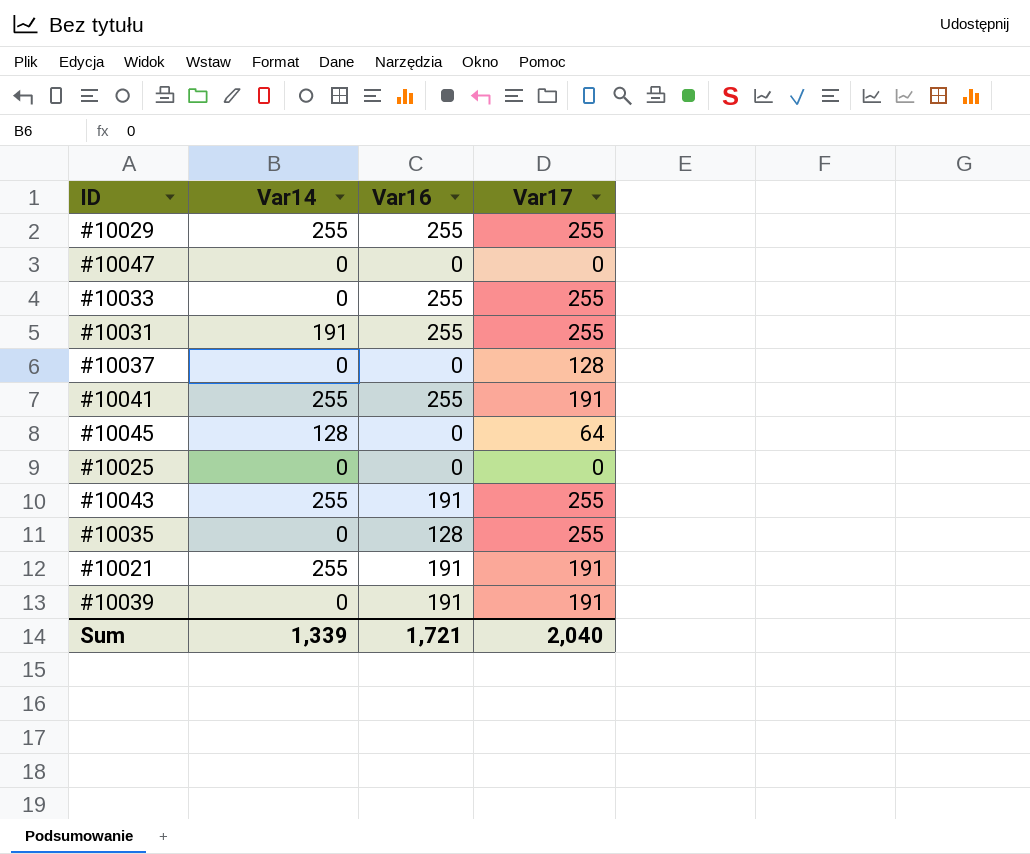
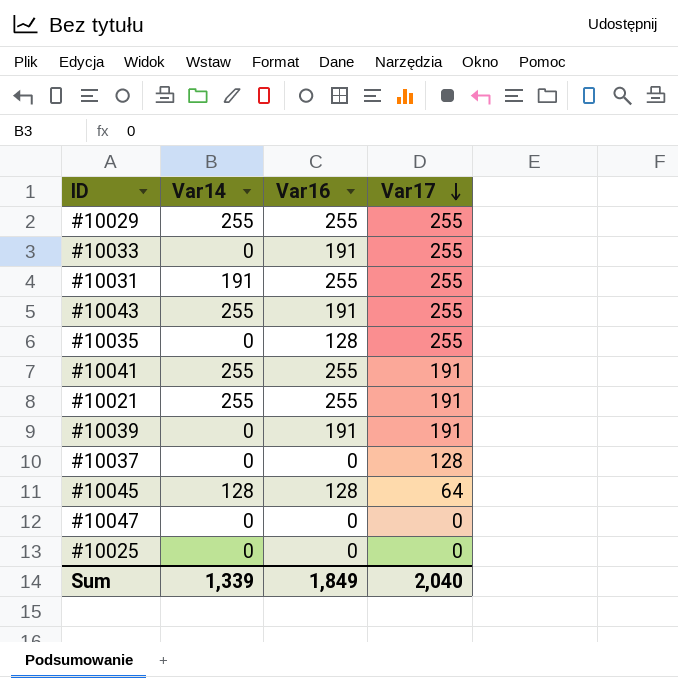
row order: none -> Var17 descending
#10033 | Var16: 255 -> 191
#10021 | Var16: 191 -> 255
#10045 | Var16: 0 -> 128
Sum | Var16: 1,721 -> 1,849

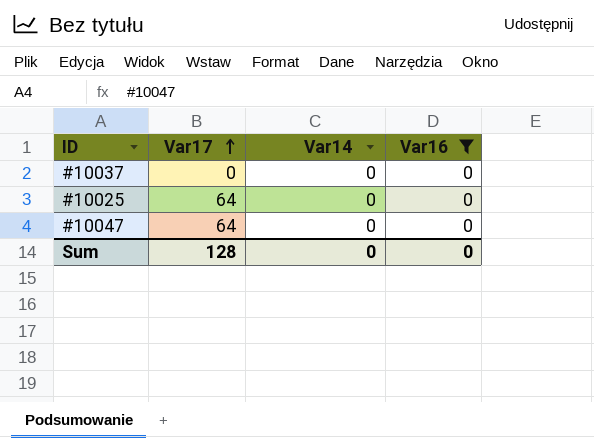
filter: none -> Var16 = 0
row order: Var17 descending -> Var17 ascending
column Var17 | position: 4 -> 2
#10037 | Var17: 128 -> 0
#10025 | Var17: 0 -> 64
#10047 | Var17: 0 -> 64
Sum | Var17: 2,040 -> 128
Sum | Var14: 1,339 -> 0
Sum | Var16: 1,849 -> 0

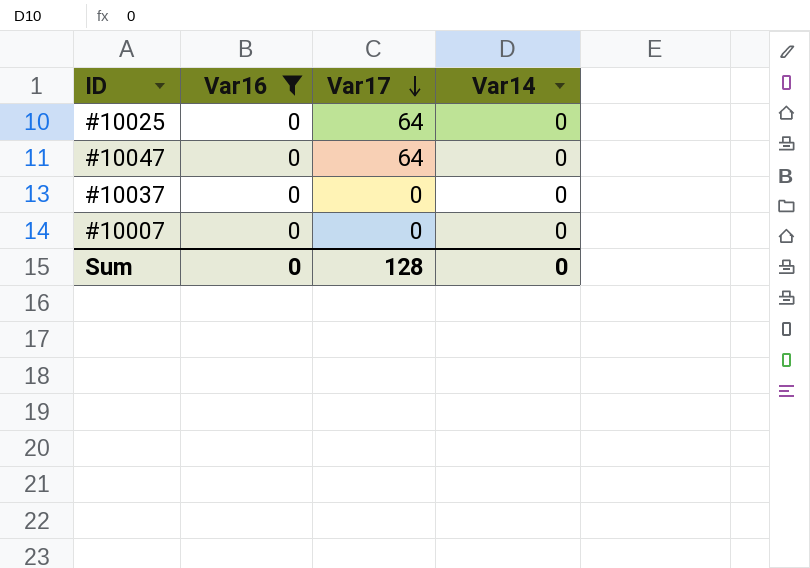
row order: Var17 ascending -> Var17 descending
column Var16 | position: 4 -> 2
row #10007: none -> 0 | 0 | 0

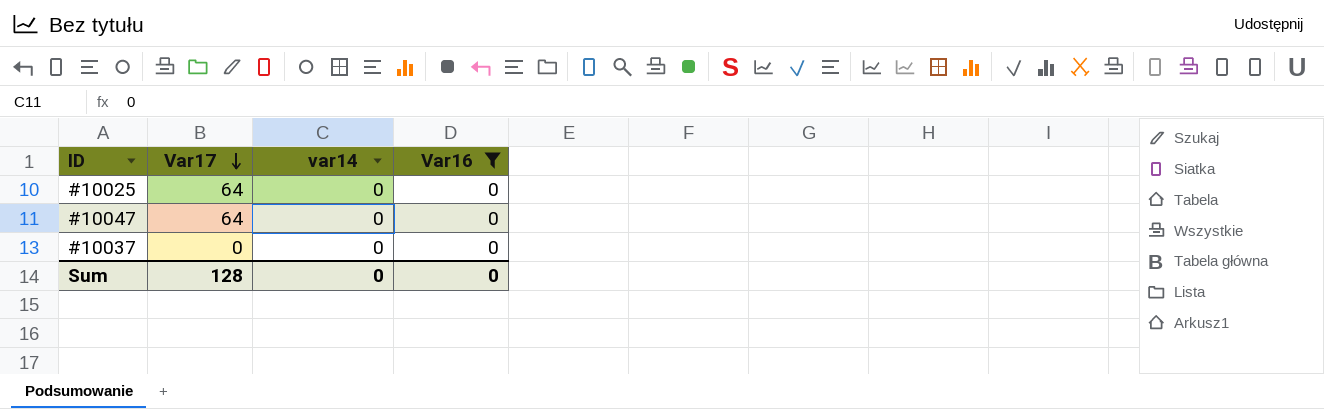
column name: Var14 -> var14
column Var16 | position: 2 -> 4
row #10007: 0 | 0 | 0 -> none

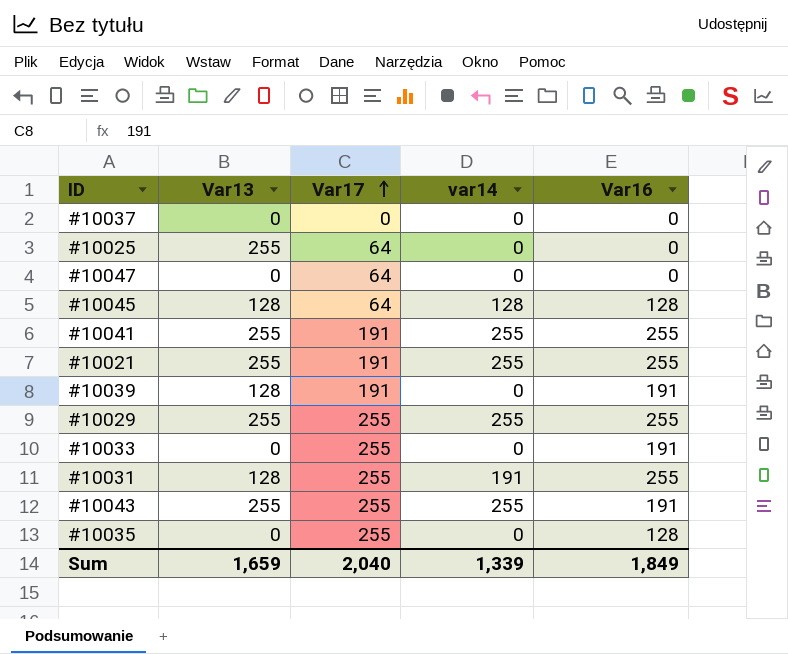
filter: Var16 = 0 -> none
row order: Var17 descending -> Var17 ascending
column Var13 | position: none -> 2
Sum | Var17: 128 -> 2,040
Sum | var14: 0 -> 1,339
Sum | Var16: 0 -> 1,849

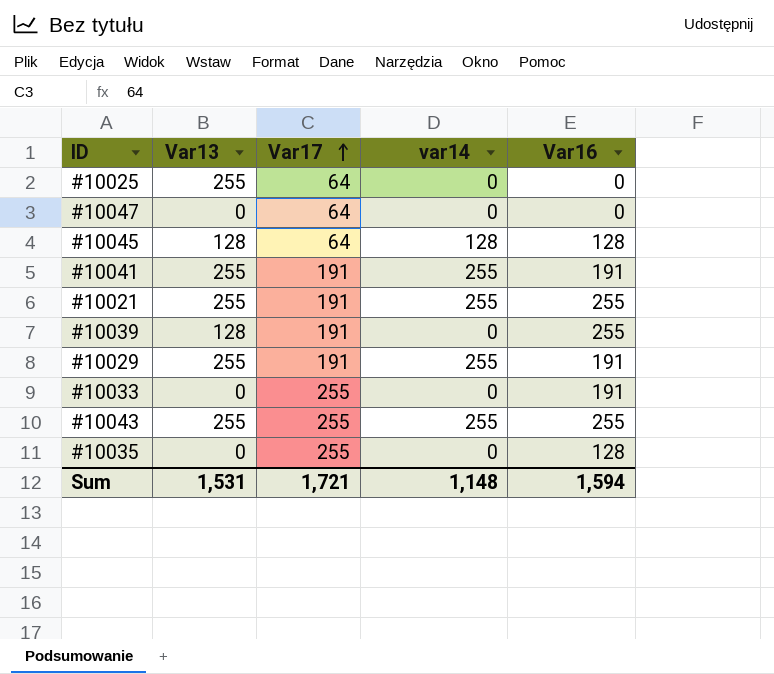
row #10037: 0 | 0 | 0 | 0 -> none
row #10031: 128 | 255 | 191 | 255 -> none
#10041 | Var16: 255 -> 191
#10039 | Var16: 191 -> 255
#10029 | Var17: 255 -> 191
#10029 | Var16: 255 -> 191
#10043 | Var16: 191 -> 255
Sum | Var13: 1,659 -> 1,531
Sum | Var17: 2,040 -> 1,721
Sum | var14: 1,339 -> 1,148
Sum | Var16: 1,849 -> 1,594

